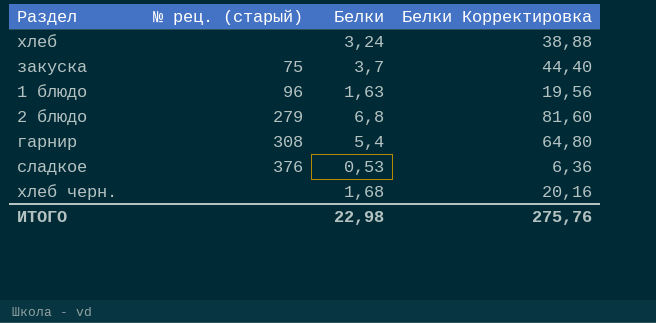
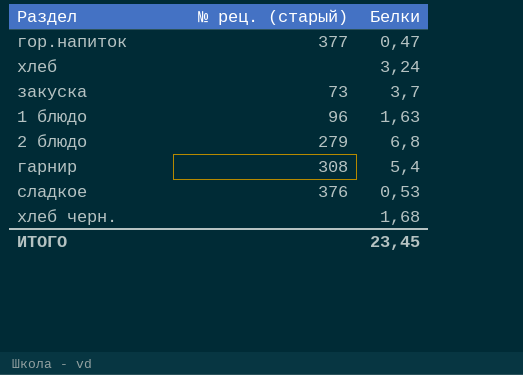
column Белки Корректировка | formula: [Белки] * 12 -> none
row гор.напиток: none -> 377 | 0,47
закуска | № рец. (старый): 75 -> 73
ИТОГО | Белки: 22,98 -> 23,45

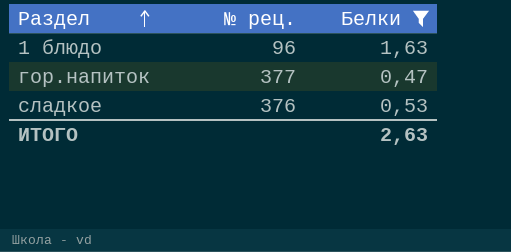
filter: none -> Белки <= 1,63
row order: none -> Раздел ascending
column name: № рец. (старый) -> № рец.
ИТОГО | Белки: 23,45 -> 2,63

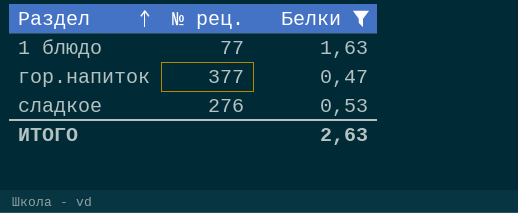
1 блюдо | № рец.: 96 -> 77
сладкое | № рец.: 376 -> 276

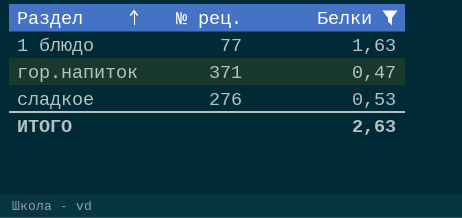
гор.напиток | № рец.: 377 -> 371

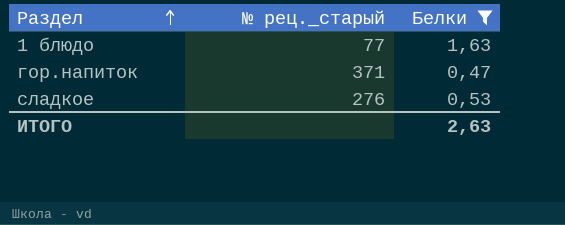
column name: № рец. -> № рец._старый

